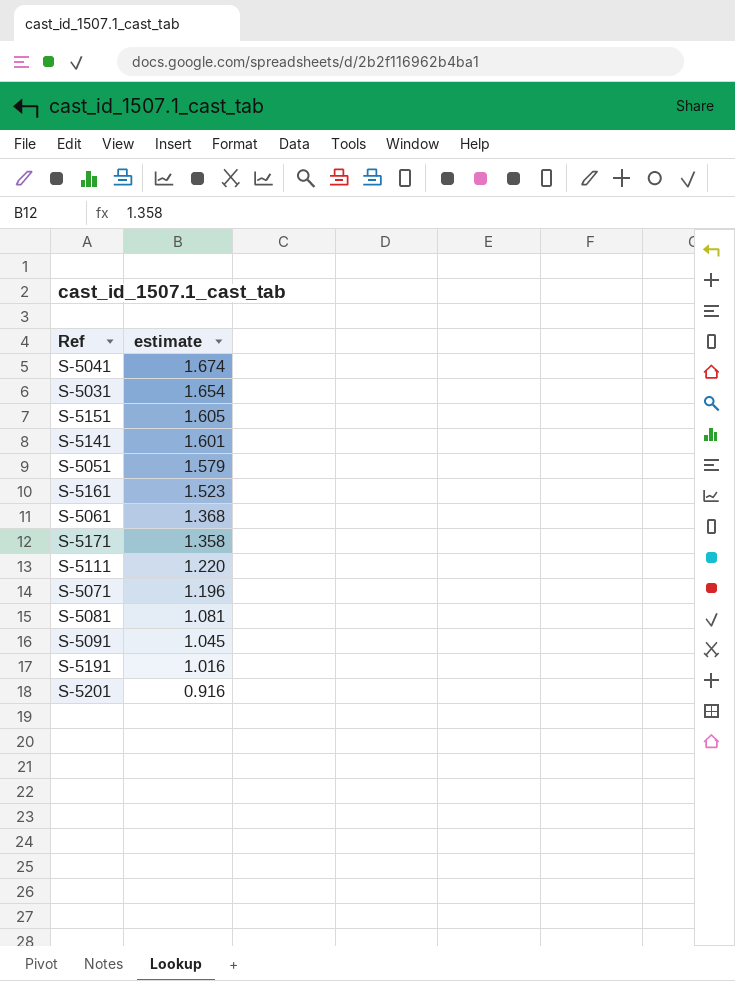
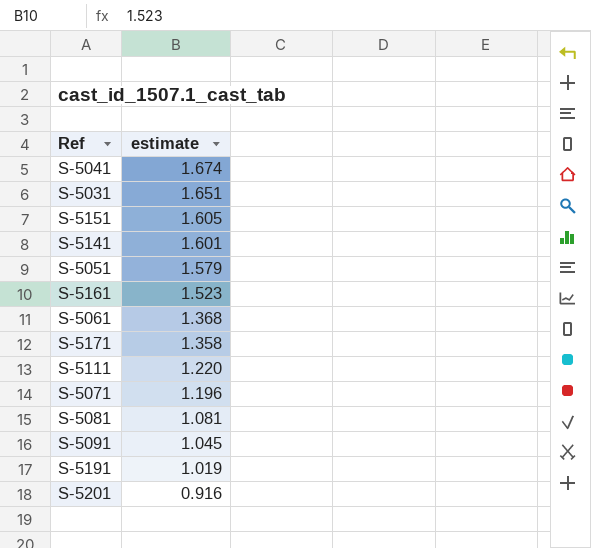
S-5031 | estimate: 1.654 -> 1.651
S-5191 | estimate: 1.016 -> 1.019

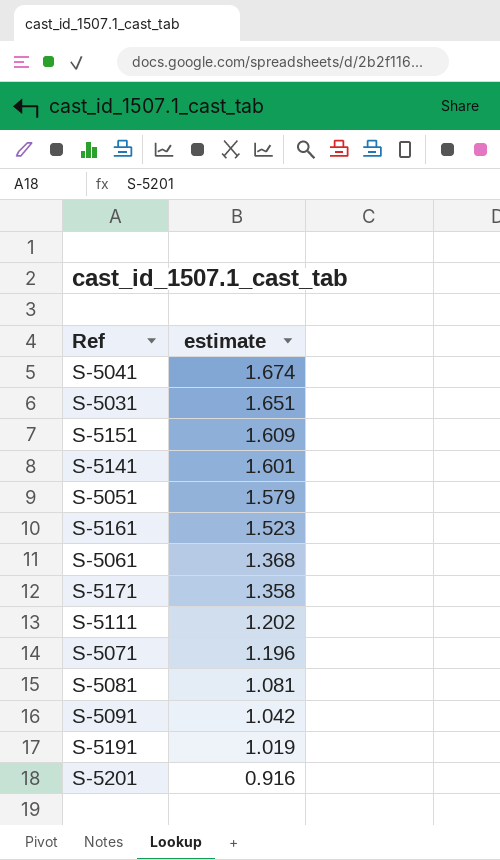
S-5151 | estimate: 1.605 -> 1.609
S-5111 | estimate: 1.220 -> 1.202
S-5091 | estimate: 1.045 -> 1.042

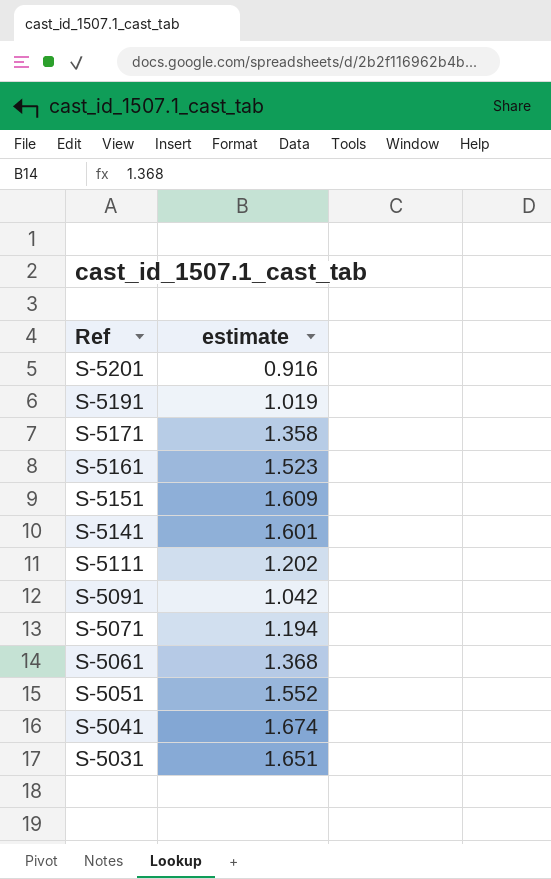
row order: estimate descending -> Ref descending
row S-5081: 1.081 -> none
S-5071 | estimate: 1.196 -> 1.194
S-5051 | estimate: 1.579 -> 1.552

